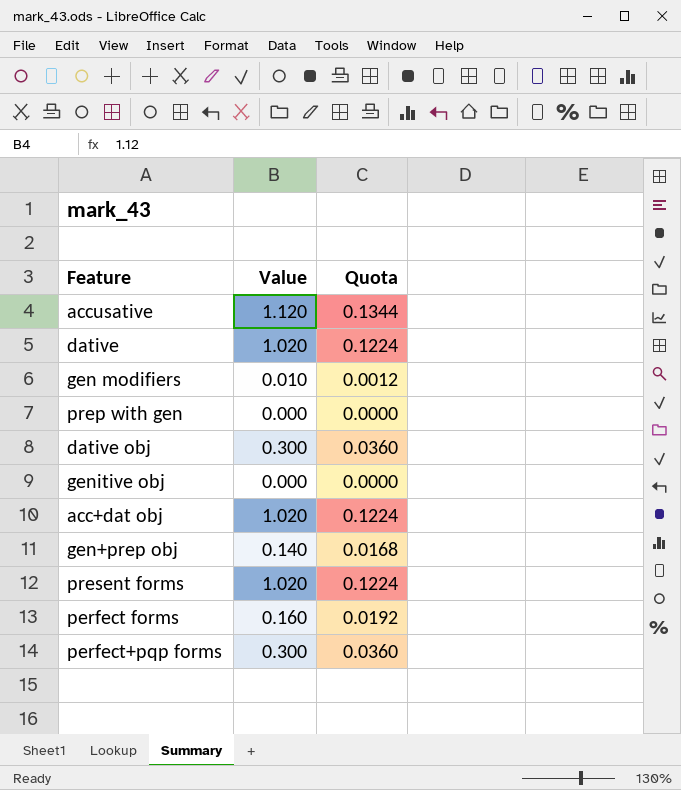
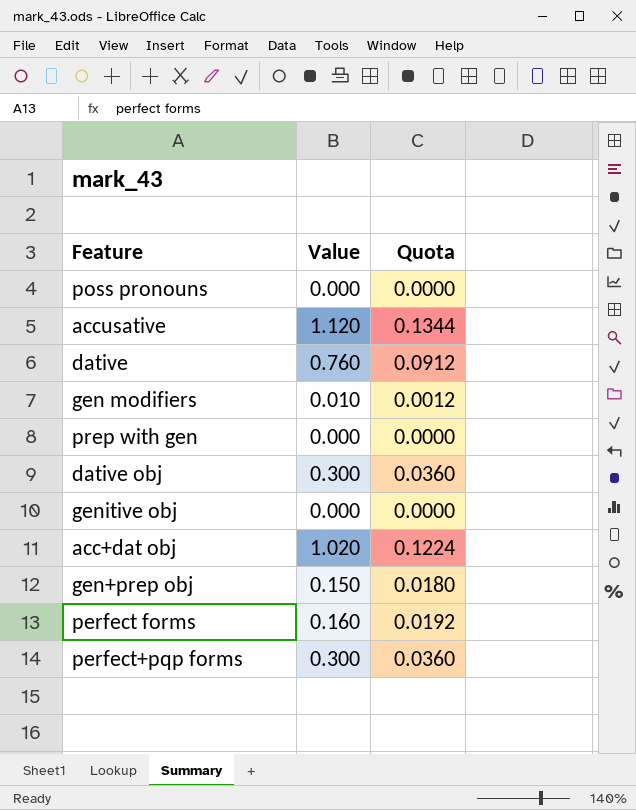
row present forms: 1.020 | 0.1224 -> none
row poss pronouns: none -> 0.000 | 0.0000
dative | Value: 1.020 -> 0.760
dative | Quota: 0.1224 -> 0.0912
gen+prep obj | Value: 0.140 -> 0.150
gen+prep obj | Quota: 0.0168 -> 0.0180

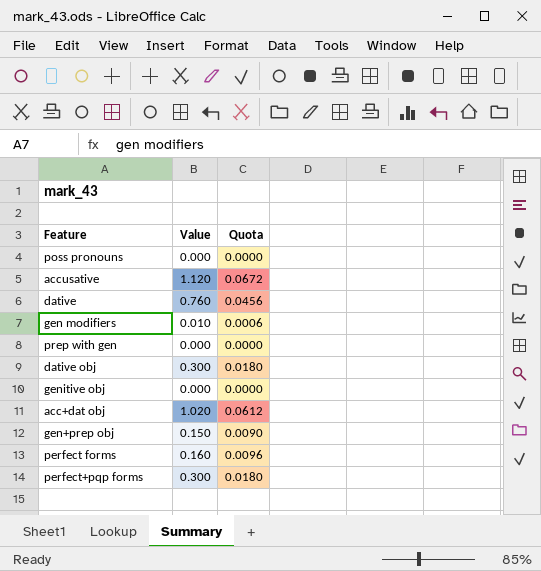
column Quota | formula: [Value] * 0.12 -> [Value] * 0.06

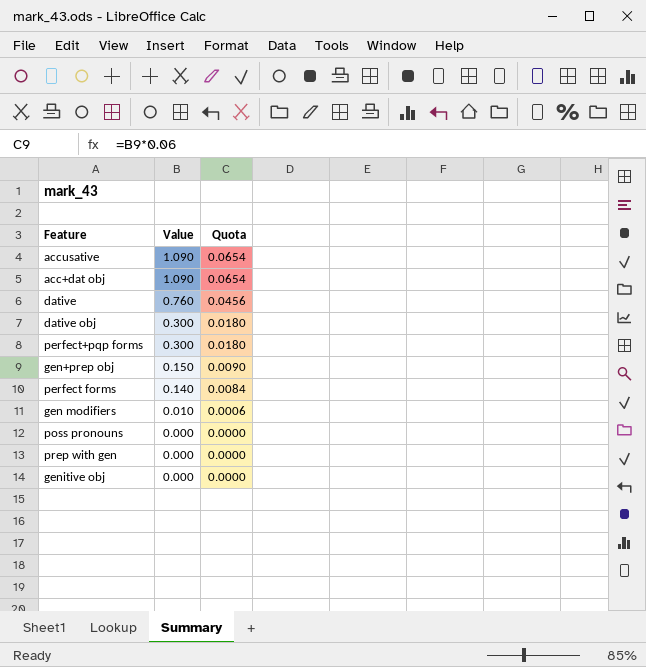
row order: none -> Value descending
accusative | Value: 1.120 -> 1.090
accusative | Quota: 0.0672 -> 0.0654
acc+dat obj | Value: 1.020 -> 1.090
acc+dat obj | Quota: 0.0612 -> 0.0654
perfect forms | Value: 0.160 -> 0.140
perfect forms | Quota: 0.0096 -> 0.0084

